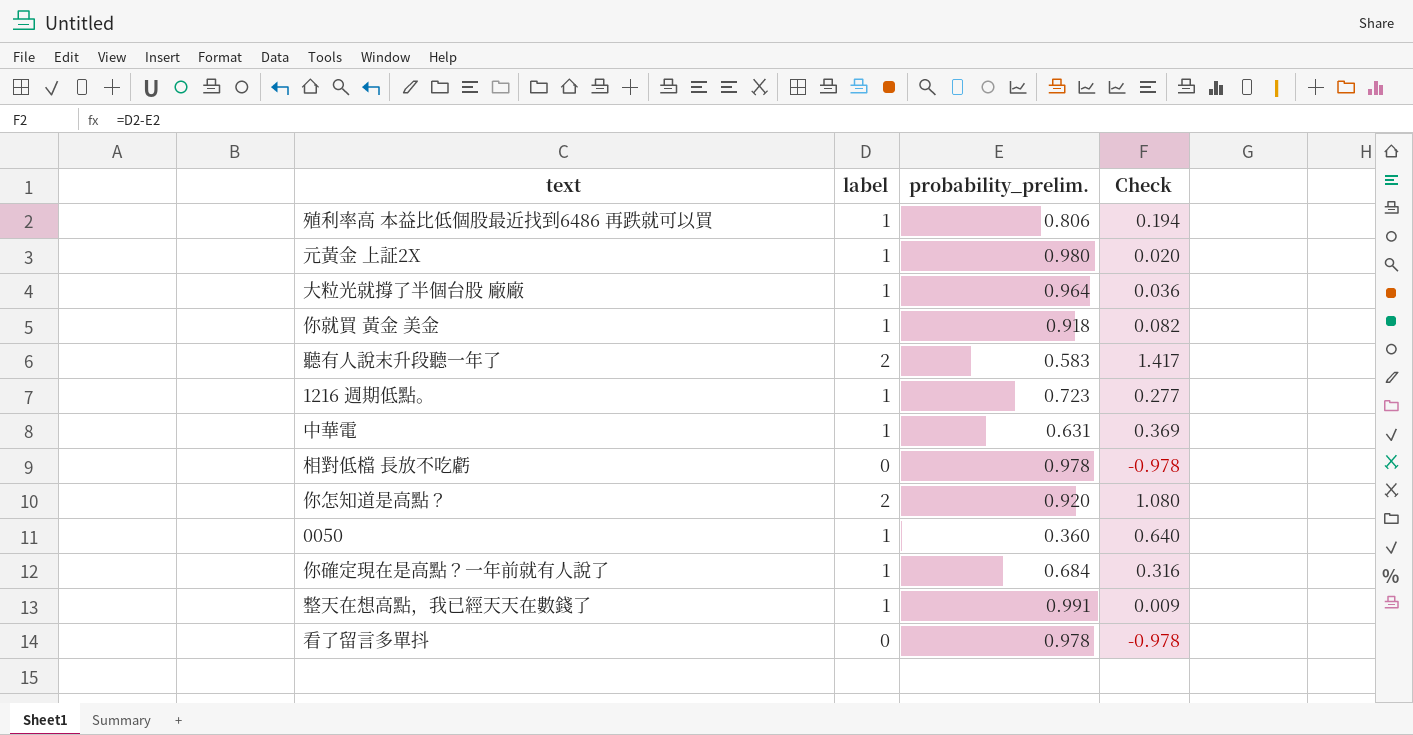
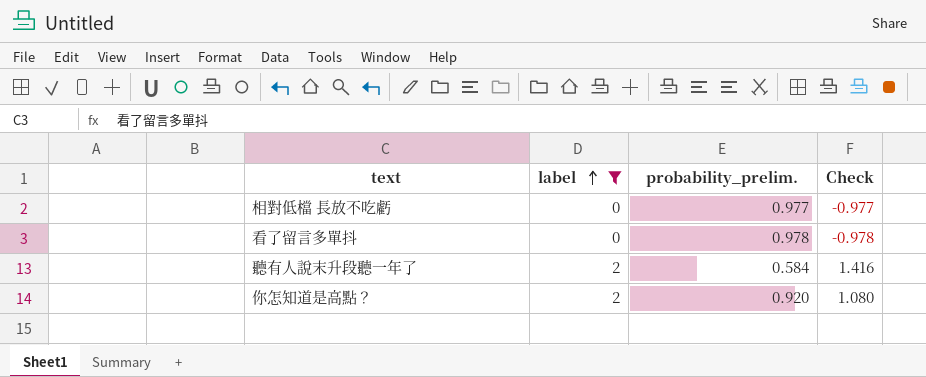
filter: none -> label != 1
row order: none -> label ascending
相對低檔 長放不吃虧 | probability_prelim.: 0.978 -> 0.977
相對低檔 長放不吃虧 | Check: -0.978 -> -0.977
聽有人說末升段聽一年了 | probability_prelim.: 0.583 -> 0.584
聽有人說末升段聽一年了 | Check: 1.417 -> 1.416

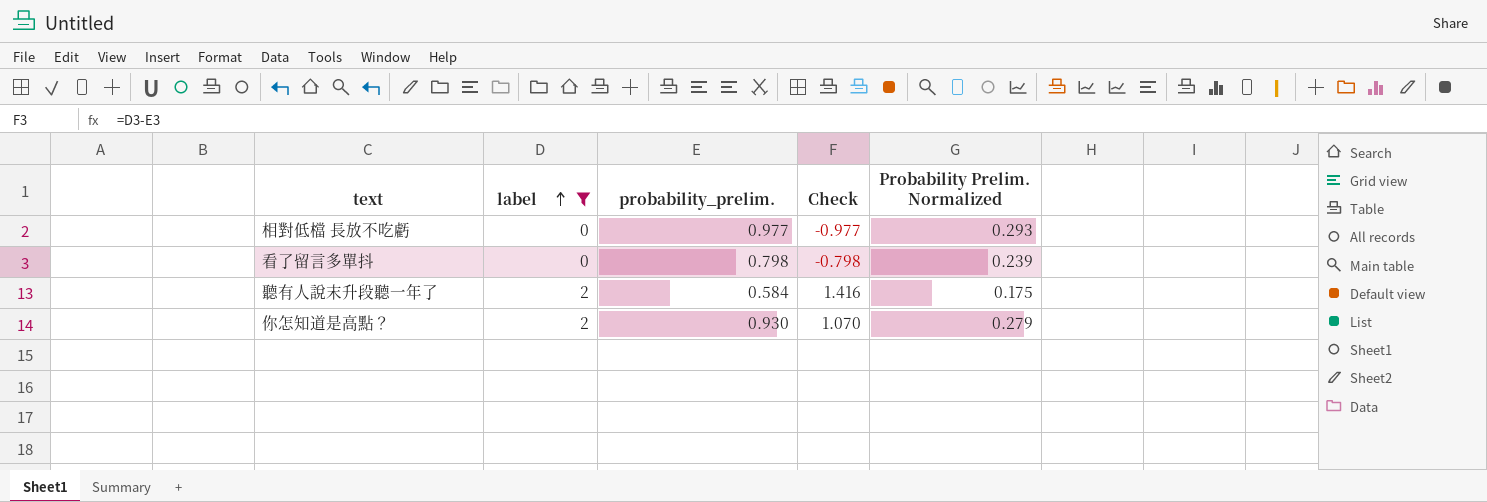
column Probability Prelim. Normalized | formula: none -> [probability_prelim.] * 0.3
看了留言多單抖 | probability_prelim.: 0.978 -> 0.798
看了留言多單抖 | Check: -0.978 -> -0.798
你怎知道是高點？ | probability_prelim.: 0.920 -> 0.930
你怎知道是高點？ | Check: 1.080 -> 1.070

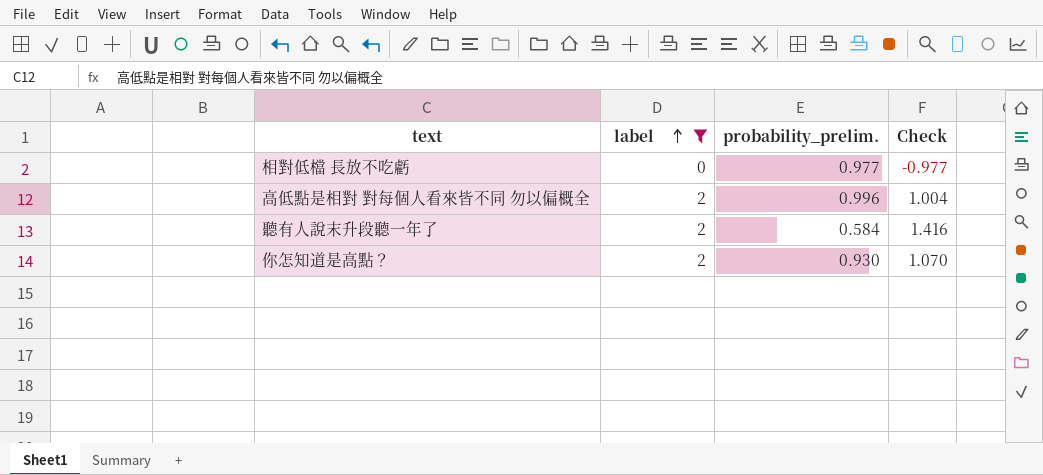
column Probability Prelim. Normalized | formula: [probability_prelim.] * 0.3 -> none
row 看了留言多單抖: 0 | 0.798 | -0.798 | 0.239 -> none
row 高低點是相對 對每個人看來皆不同 勿以偏概全: none -> 2 | 0.996 | 1.004

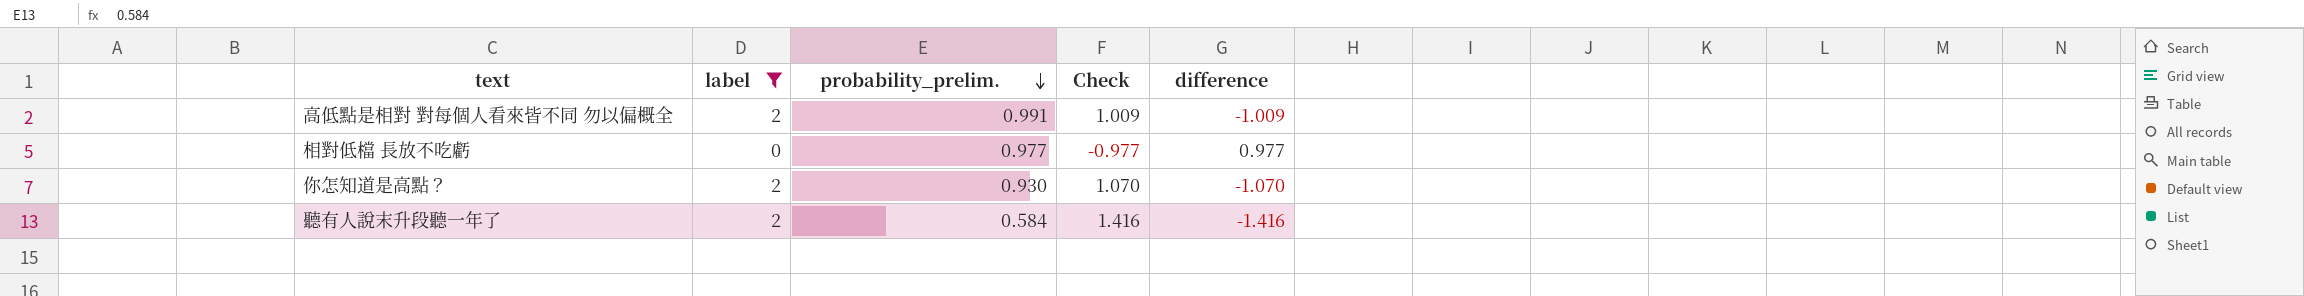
row order: label ascending -> probability_prelim. descending
column difference | formula: none -> [probability_prelim.] - [label]
高低點是相對 對每個人看來皆不同 勿以偏概全 | probability_prelim.: 0.996 -> 0.991
高低點是相對 對每個人看來皆不同 勿以偏概全 | Check: 1.004 -> 1.009

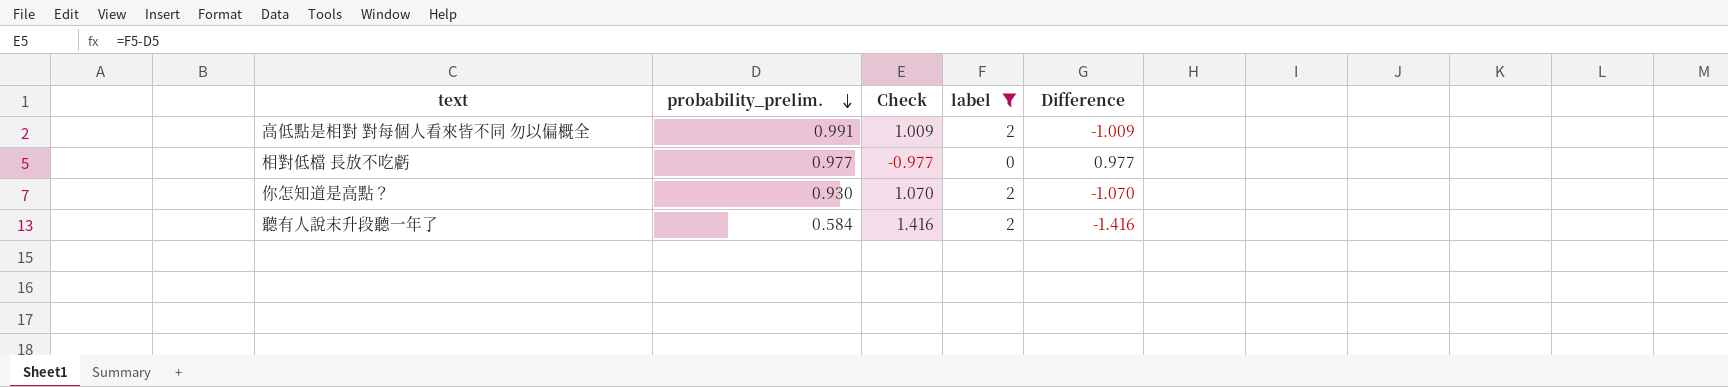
column label | position: 2 -> 4
column name: difference -> Difference

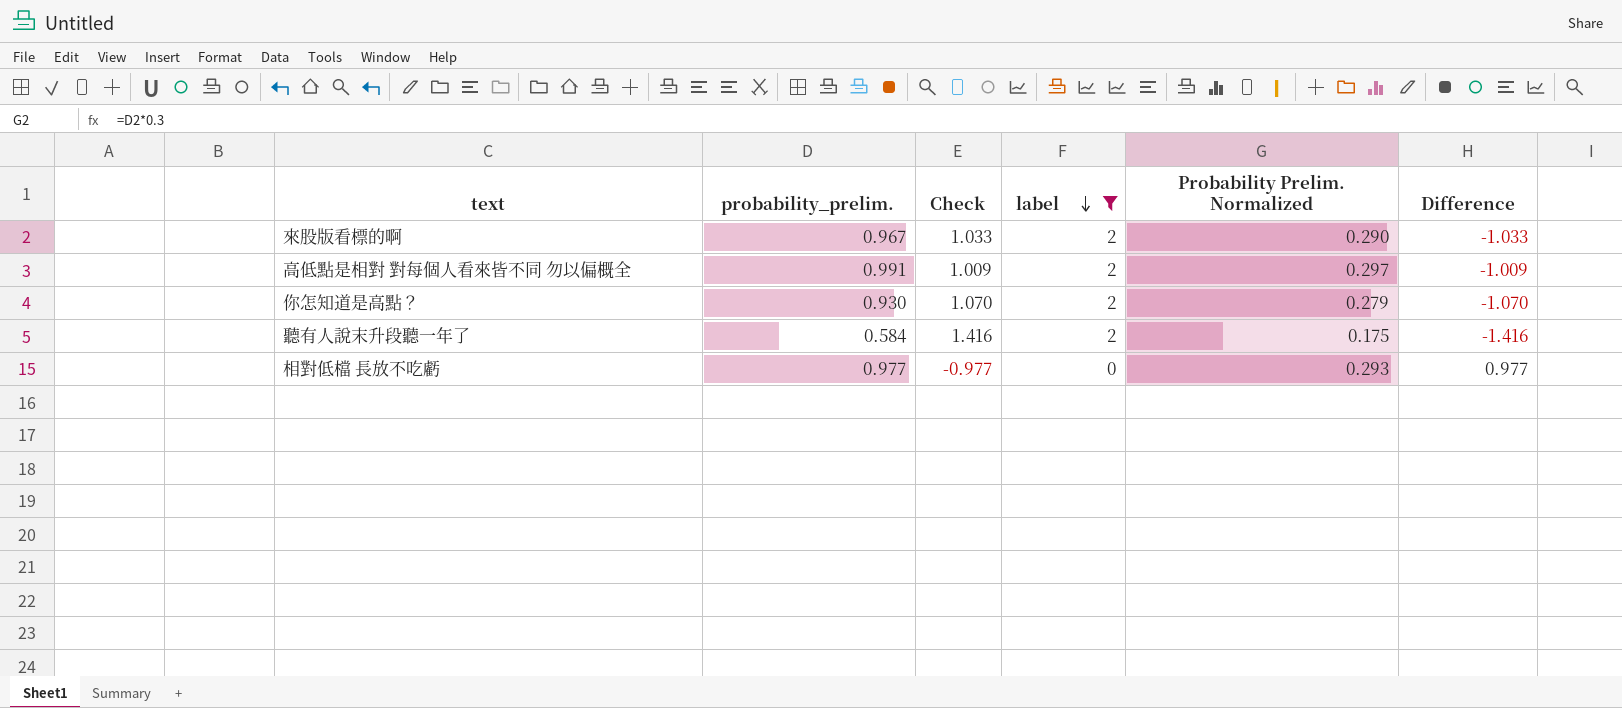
row order: probability_prelim. descending -> label descending
column Probability Prelim. Normalized | formula: none -> [probability_prelim.] * 0.3
row 來股版看標的啊: none -> 0.967 | 1.033 | 2 | 0.290 | -1.033

